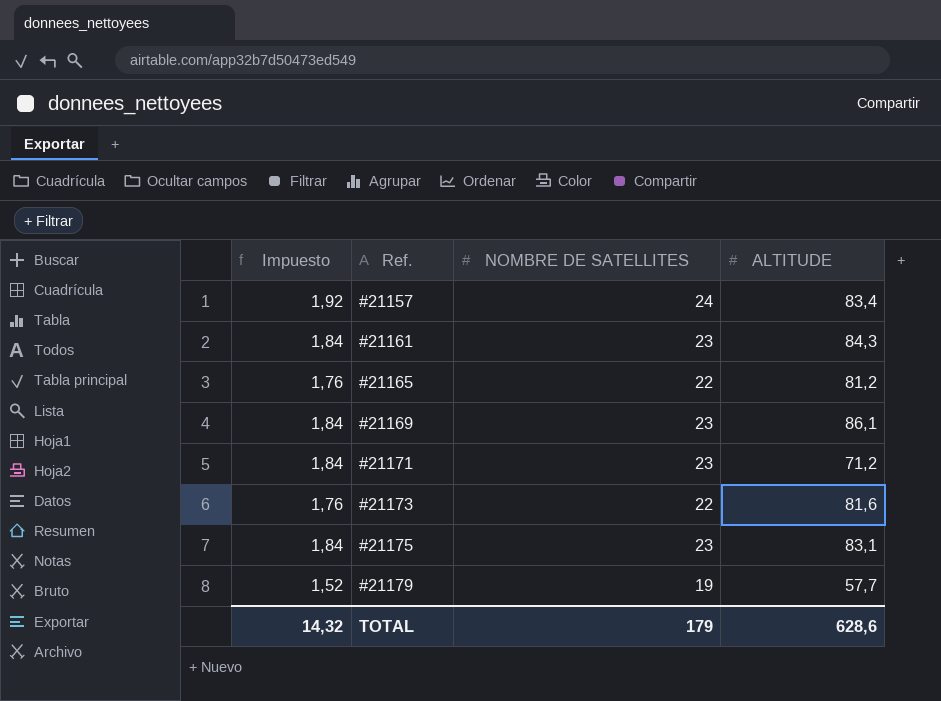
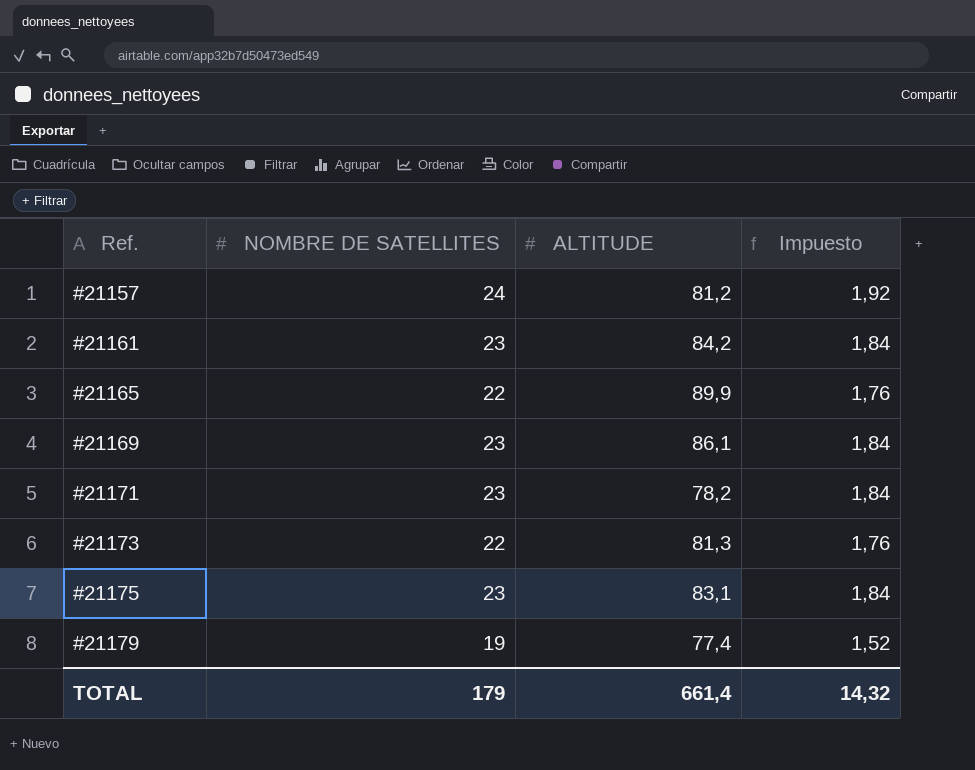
column Impuesto | position: 1 -> 4
#21157 | ALTITUDE: 83,4 -> 81,2
#21161 | ALTITUDE: 84,3 -> 84,2
#21165 | ALTITUDE: 81,2 -> 89,9
#21171 | ALTITUDE: 71,2 -> 78,2
#21173 | ALTITUDE: 81,6 -> 81,3
#21179 | ALTITUDE: 57,7 -> 77,4
TOTAL | ALTITUDE: 628,6 -> 661,4

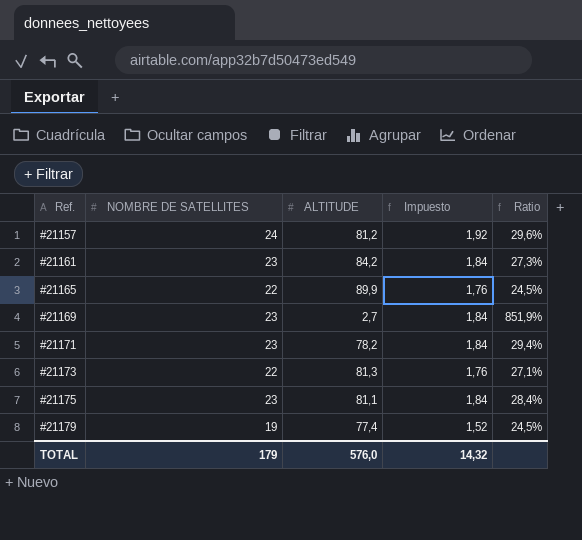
column Ratio | formula: none -> [NOMBRE DE SATELLITES] / [ALTITUDE]
#21169 | ALTITUDE: 86,1 -> 2,7
#21175 | ALTITUDE: 83,1 -> 81,1
TOTAL | ALTITUDE: 661,4 -> 576,0

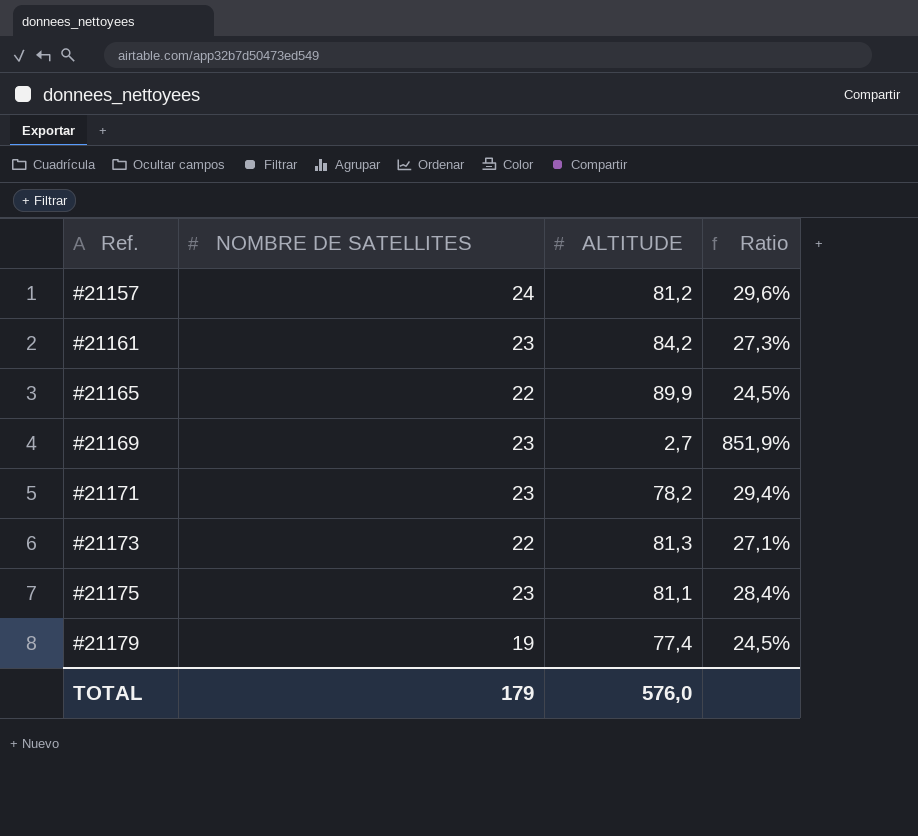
column Impuesto | formula: [NOMBRE DE SATELLITES] * 0,08 -> none

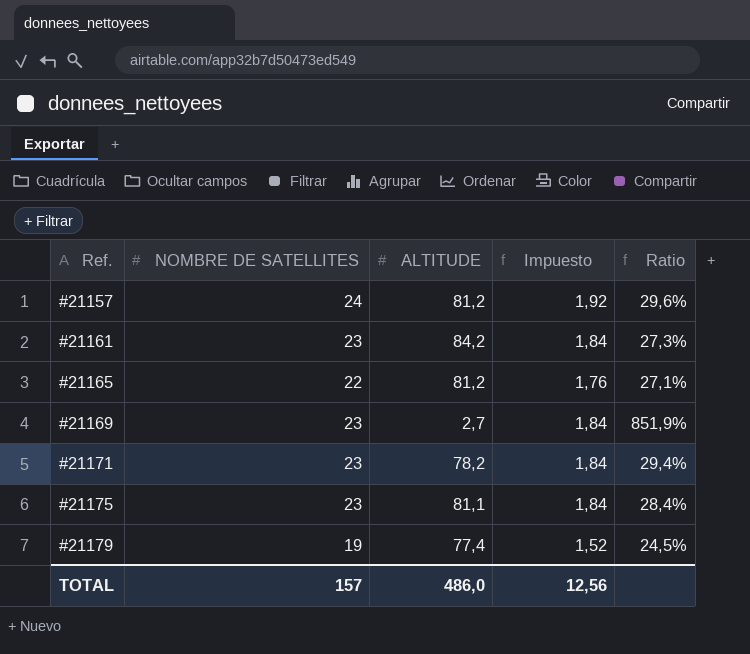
column Impuesto | formula: none -> [NOMBRE DE SATELLITES] * 0,08
row #21173: 22 | 81,3 | 27,1% -> none
#21165 | ALTITUDE: 89,9 -> 81,2
#21165 | Ratio: 24,5% -> 27,1%
TOTAL | NOMBRE DE SATELLITES: 179 -> 157
TOTAL | ALTITUDE: 576,0 -> 486,0

